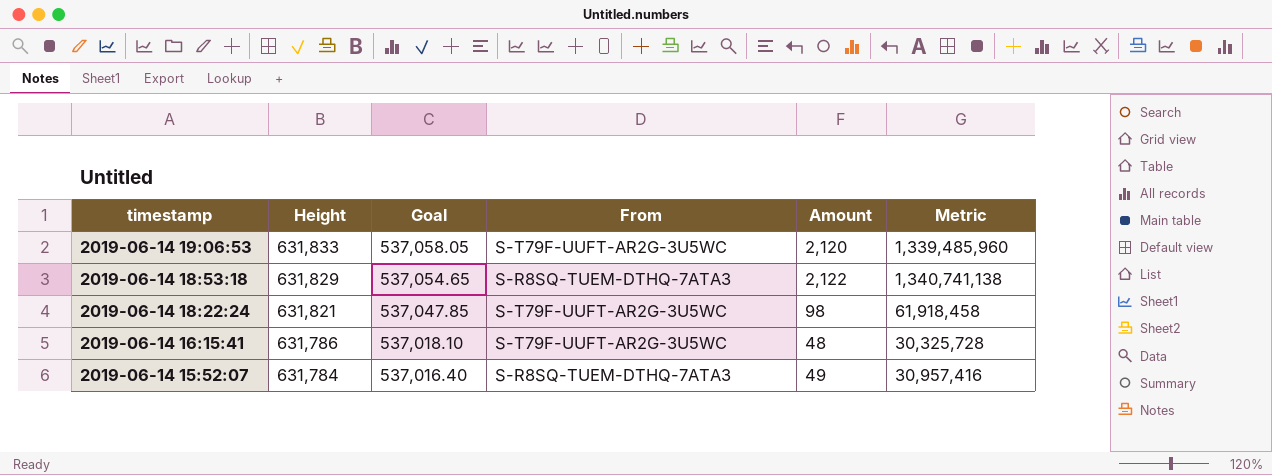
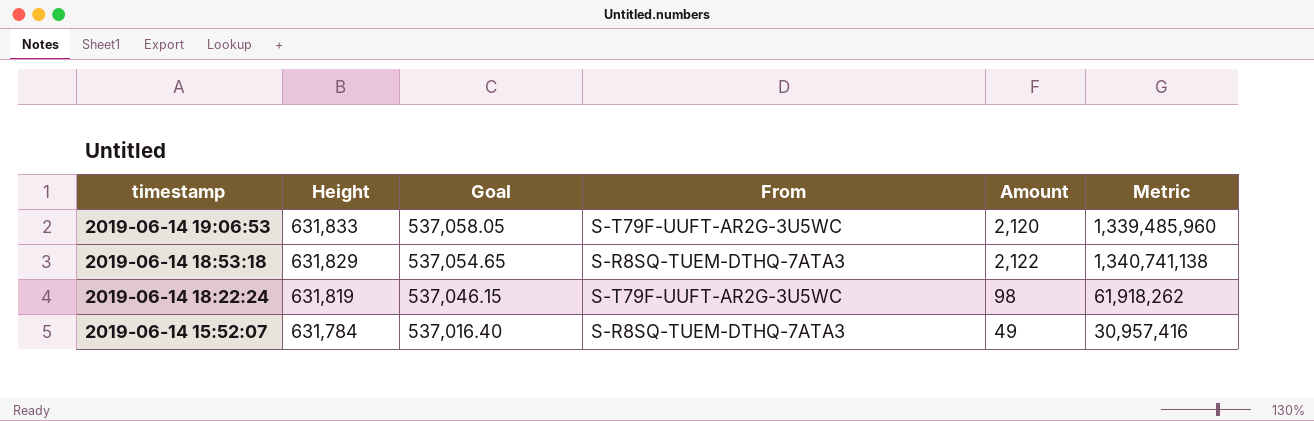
row 2019-06-14 16:15:41: 631,786 | 537,018.10 | S-T79F-UUFT-AR2G-3U5WC | 48 | 30,325,728 -> none
2019-06-14 18:22:24 | Height: 631,821 -> 631,819
2019-06-14 18:22:24 | Goal: 537,047.85 -> 537,046.15
2019-06-14 18:22:24 | Metric: 61,918,458 -> 61,918,262

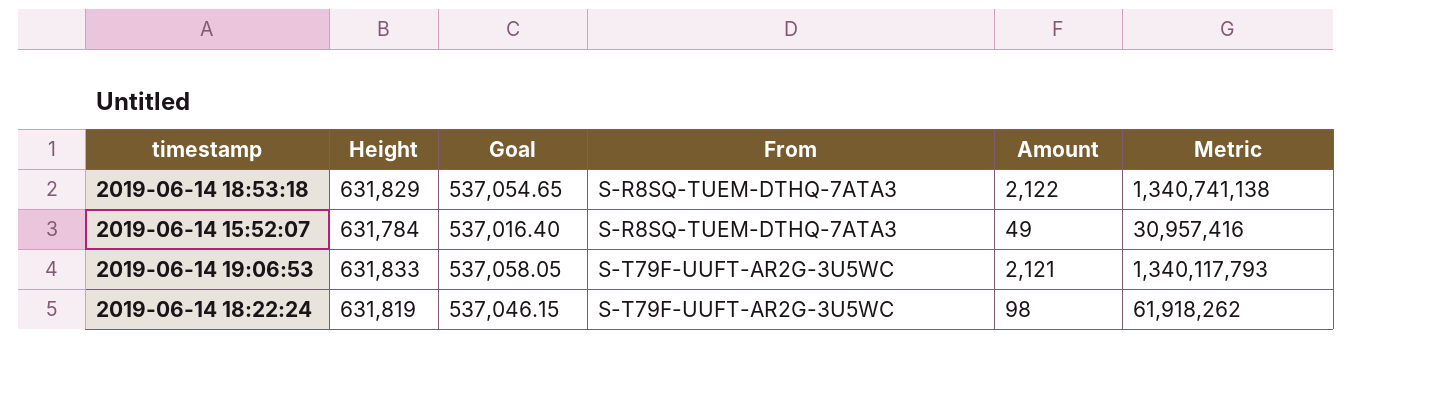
row order: timestamp descending -> From ascending
2019-06-14 19:06:53 | Amount: 2,120 -> 2,121
2019-06-14 19:06:53 | Metric: 1,339,485,960 -> 1,340,117,793

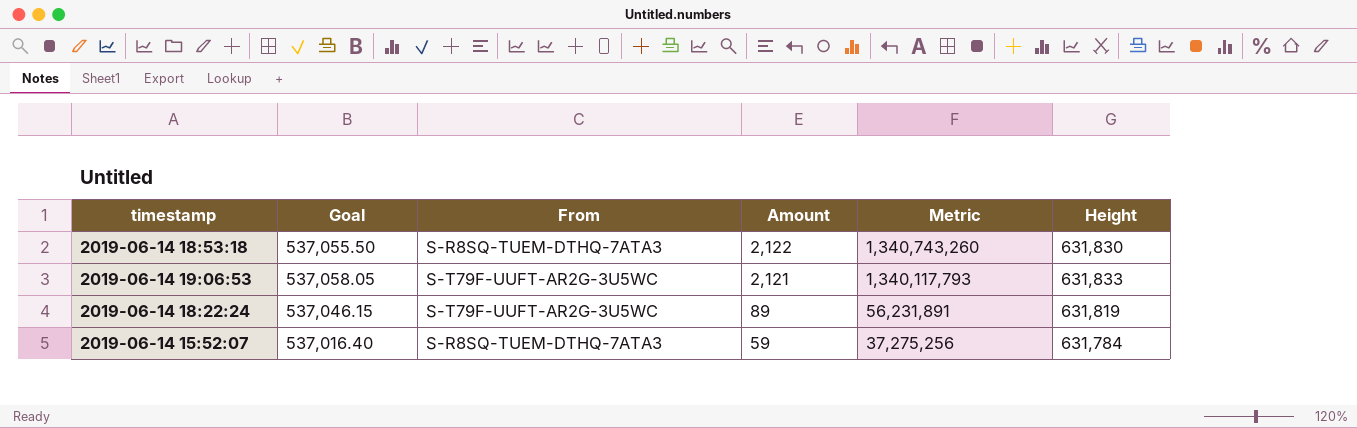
row order: From ascending -> Amount descending
column Height | position: 2 -> 6
2019-06-14 18:53:18 | Goal: 537,054.65 -> 537,055.50
2019-06-14 18:53:18 | Metric: 1,340,741,138 -> 1,340,743,260
2019-06-14 18:53:18 | Height: 631,829 -> 631,830
2019-06-14 18:22:24 | Amount: 98 -> 89
2019-06-14 18:22:24 | Metric: 61,918,262 -> 56,231,891
2019-06-14 15:52:07 | Amount: 49 -> 59
2019-06-14 15:52:07 | Metric: 30,957,416 -> 37,275,256

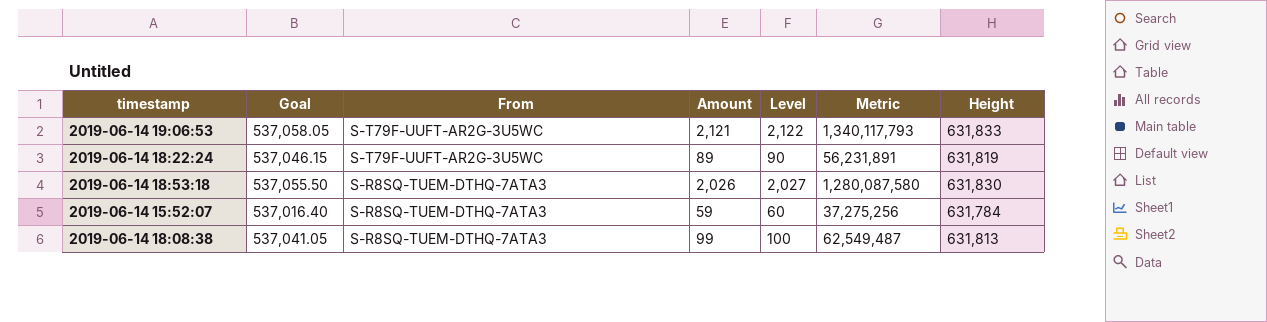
row order: Amount descending -> From descending
column Level | formula: none -> [Amount] + 1
2019-06-14 18:53:18 | Amount: 2,122 -> 2,026
2019-06-14 18:53:18 | Metric: 1,340,743,260 -> 1,280,087,580
row 2019-06-14 18:08:38: none -> 537,041.05 | S-R8SQ-TUEM-DTHQ-7ATA3 | 99 | 100 | 62,549,487 | 631,813

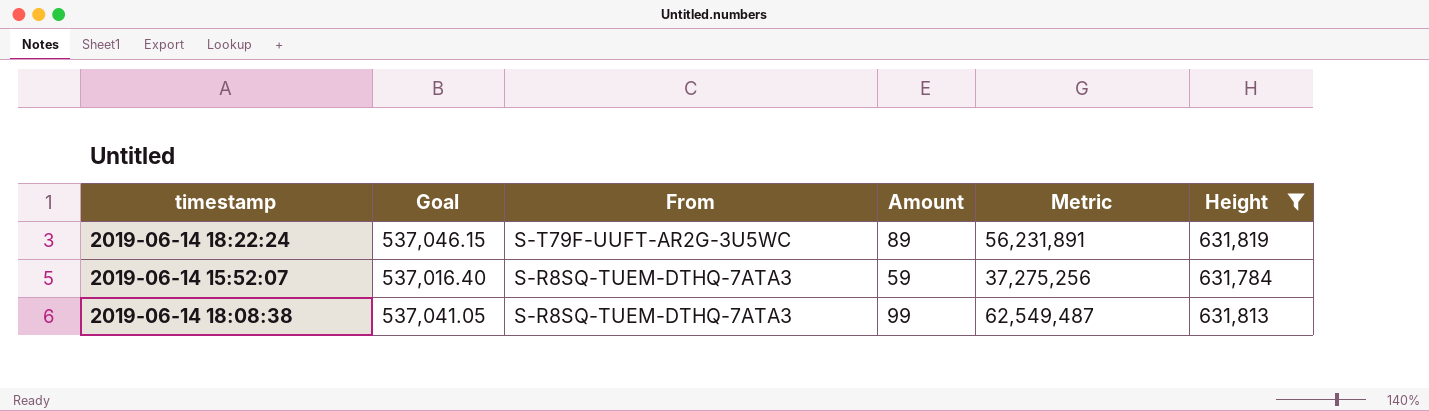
filter: none -> Height <= 631,819
column Level | formula: [Amount] + 1 -> none

